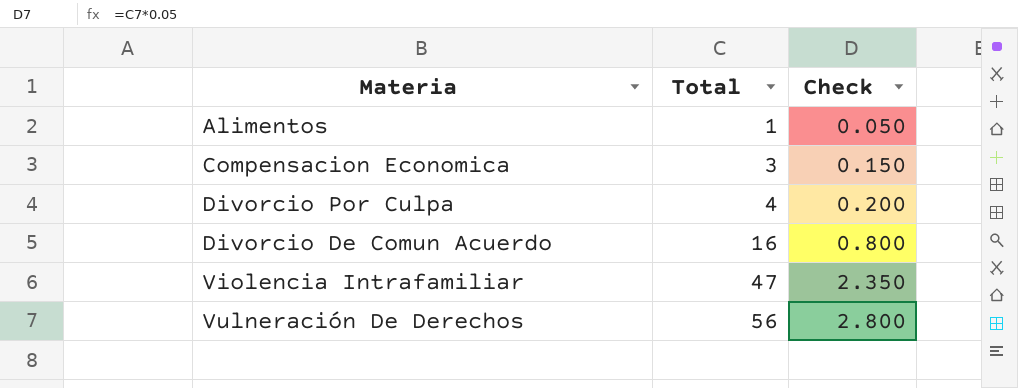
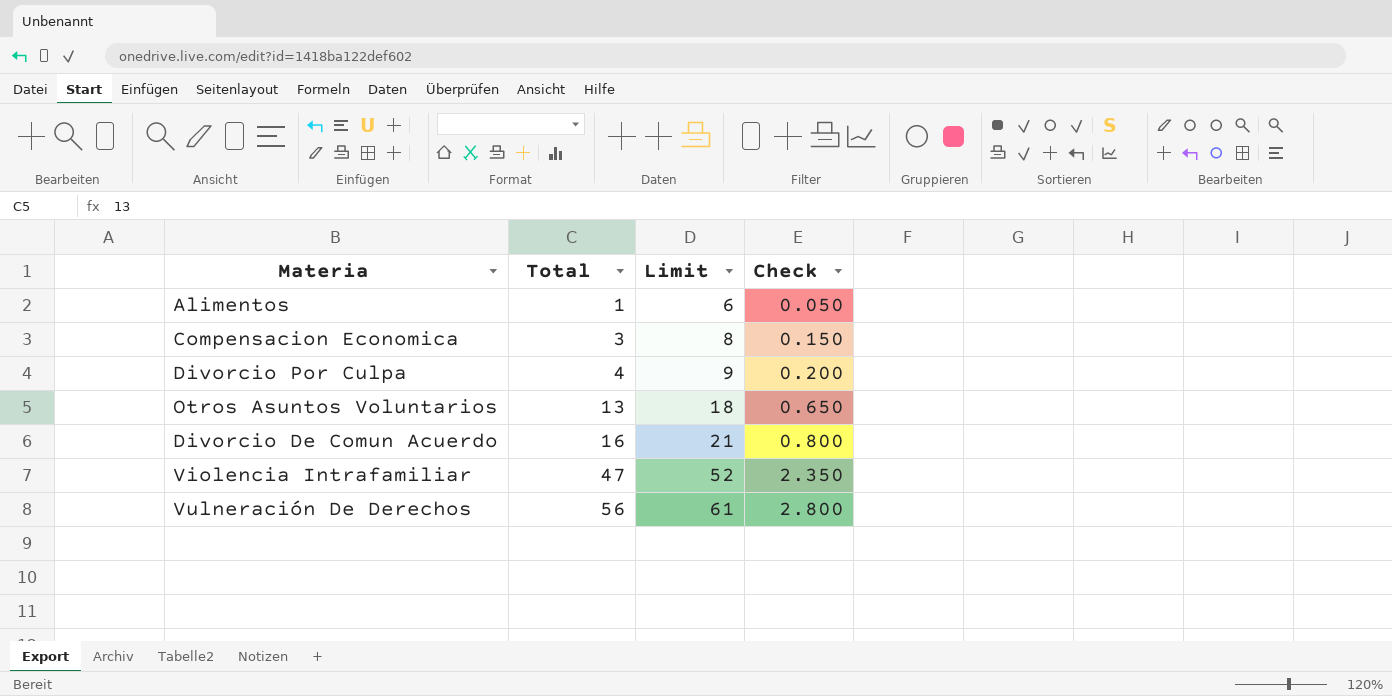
column Limit | formula: none -> [Total] + 5
row Otros Asuntos Voluntarios: none -> 13 | 18 | 0.650

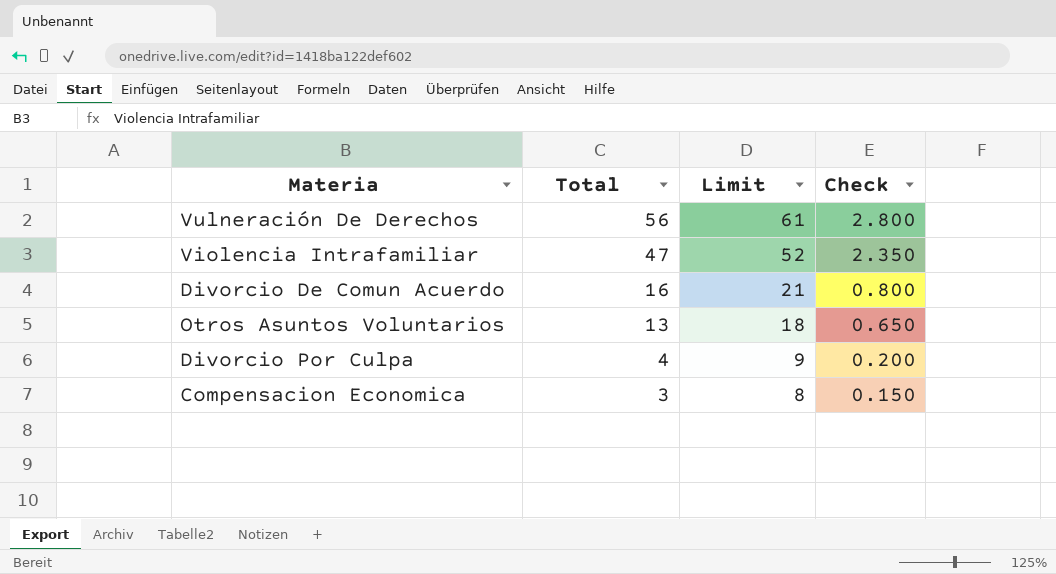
row order: Total ascending -> Total descending
row Alimentos: 1 | 6 | 0.050 -> none

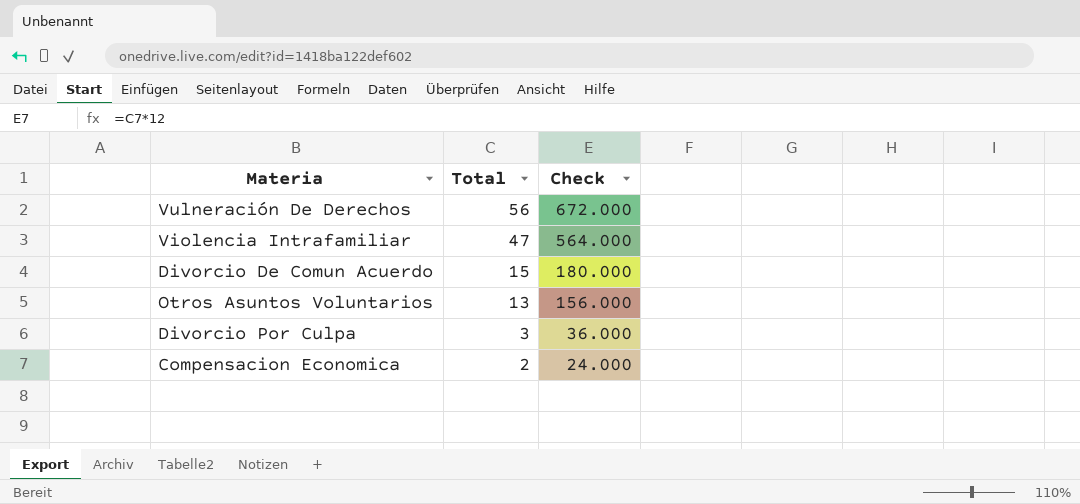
column Limit | formula: [Total] + 5 -> none
column Check | formula: [Total] * 0.05 -> [Total] * 12
Divorcio De Comun Acuerdo | Total: 16 -> 15
Divorcio Por Culpa | Total: 4 -> 3
Compensacion Economica | Total: 3 -> 2

